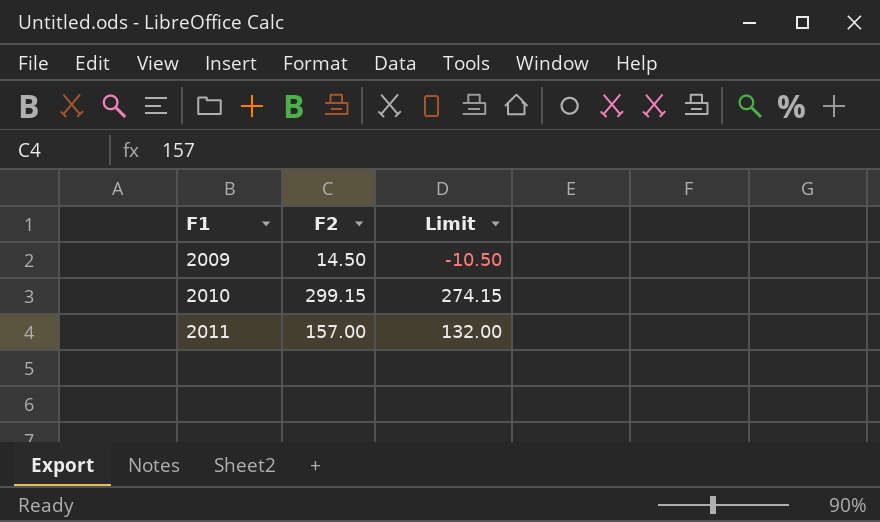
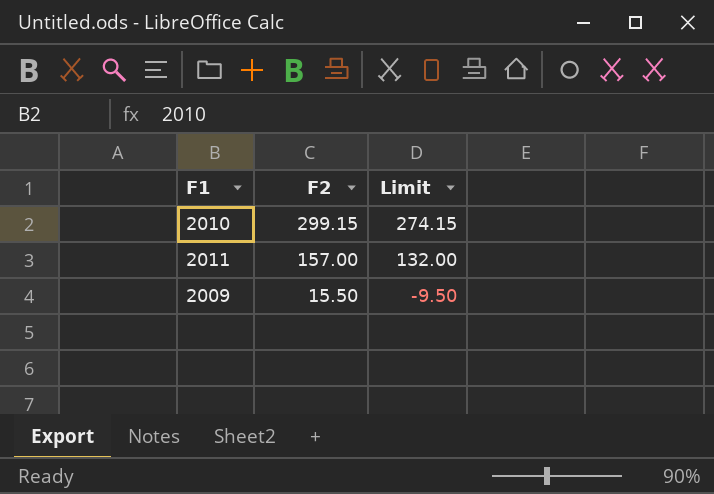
row order: F1 ascending -> F2 descending
2009 | F2: 14.50 -> 15.50
2009 | Limit: -10.50 -> -9.50

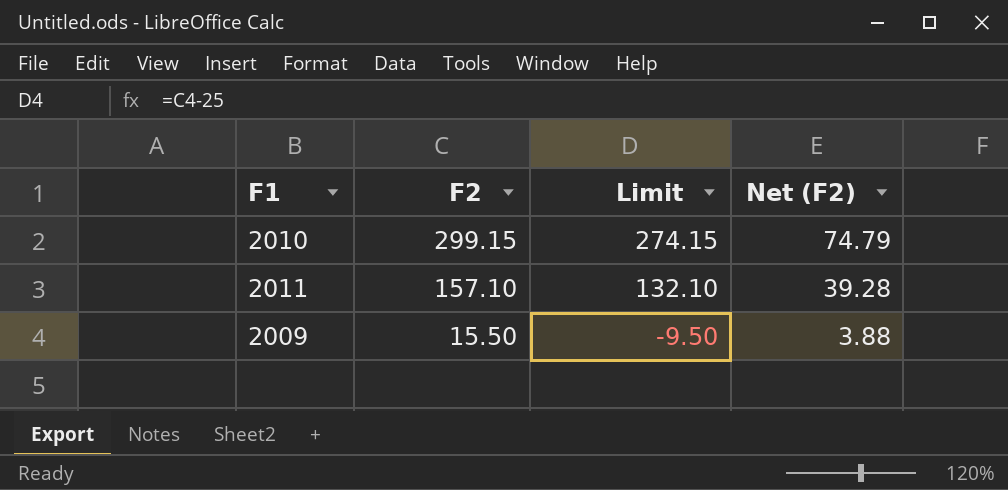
column Net (F2) | formula: none -> [F2] * 0.25
2011 | F2: 157.00 -> 157.10
2011 | Limit: 132.00 -> 132.10

